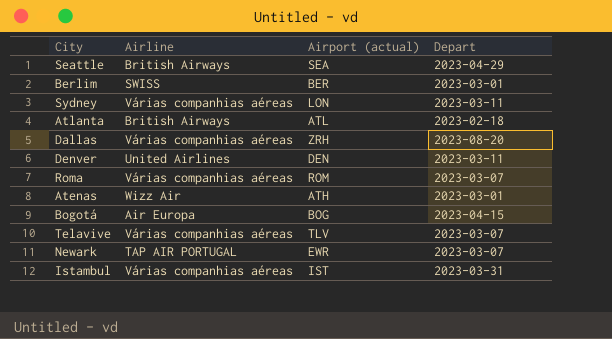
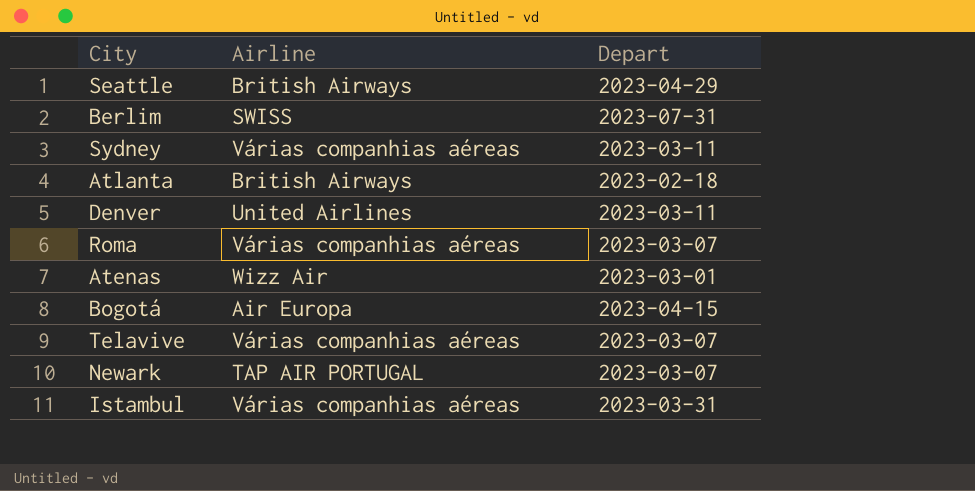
column Airport (actual) | position: 3 -> none
row Dallas: Várias companhias aéreas | ZRH | 2023-08-20 -> none
Berlim | Depart: 2023-03-01 -> 2023-07-31

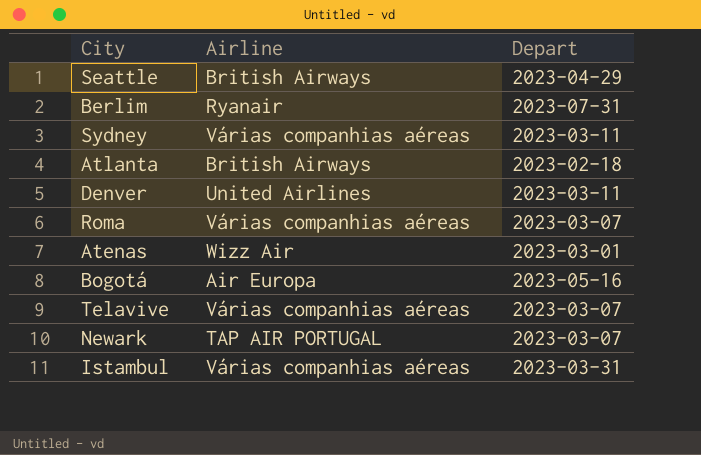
Berlim | Airline: SWISS -> Ryanair
Bogotá | Depart: 2023-04-15 -> 2023-05-16

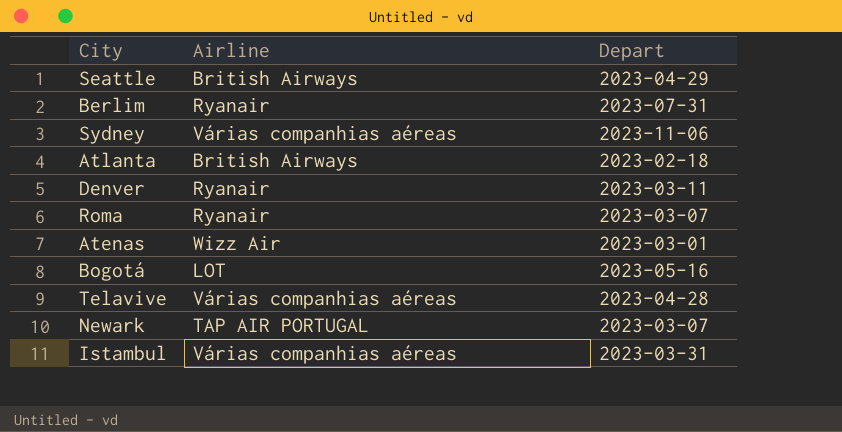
Sydney | Depart: 2023-03-11 -> 2023-11-06
Denver | Airline: United Airlines -> Ryanair
Roma | Airline: Várias companhias aéreas -> Ryanair
Bogotá | Airline: Air Europa -> LOT
Telavive | Depart: 2023-03-07 -> 2023-04-28

